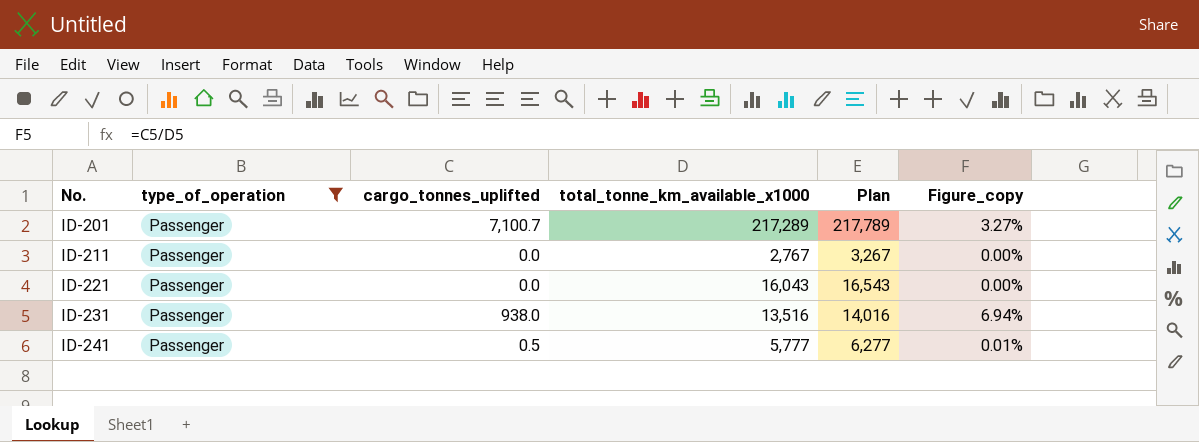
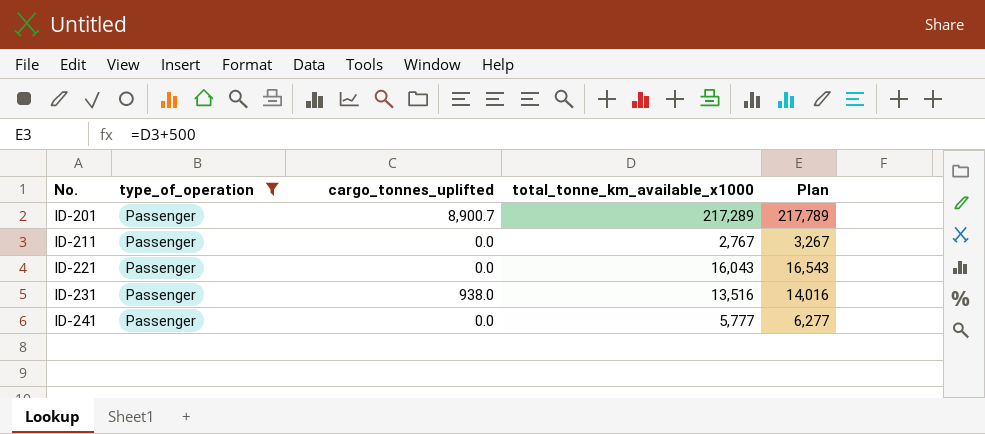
column Figure_copy | formula: [cargo_tonnes_uplifted] / [total_tonne_km_available_x1000] -> none
ID-201 | cargo_tonnes_uplifted: 7,100.7 -> 8,900.7
ID-241 | cargo_tonnes_uplifted: 0.5 -> 0.0

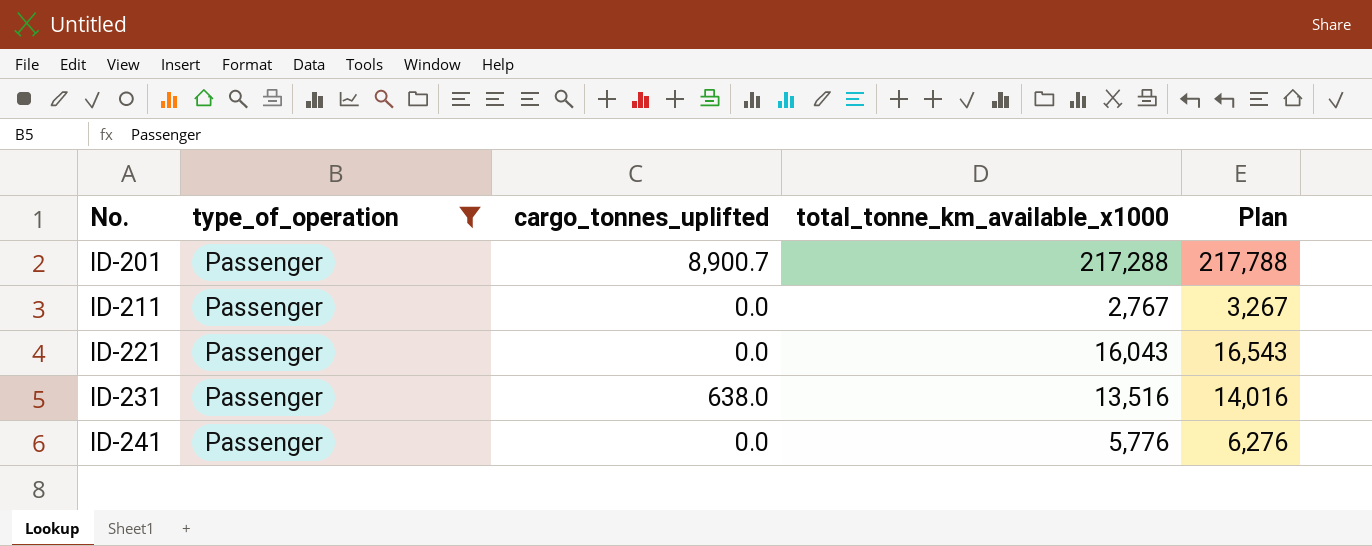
ID-201 | total_tonne_km_available_x1000: 217,289 -> 217,288
ID-201 | Plan: 217,789 -> 217,788
ID-231 | cargo_tonnes_uplifted: 938.0 -> 638.0
ID-241 | total_tonne_km_available_x1000: 5,777 -> 5,776
ID-241 | Plan: 6,277 -> 6,276

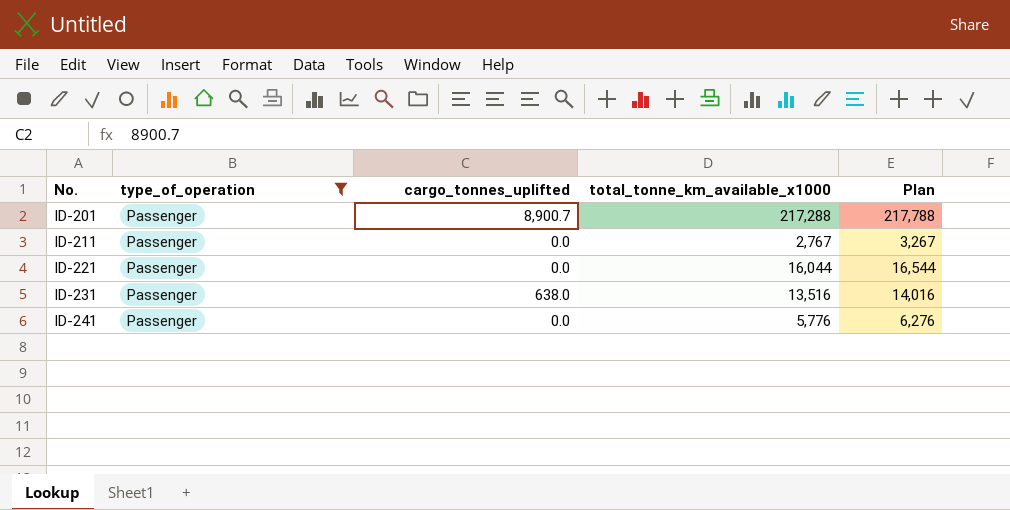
ID-221 | total_tonne_km_available_x1000: 16,043 -> 16,044
ID-221 | Plan: 16,543 -> 16,544

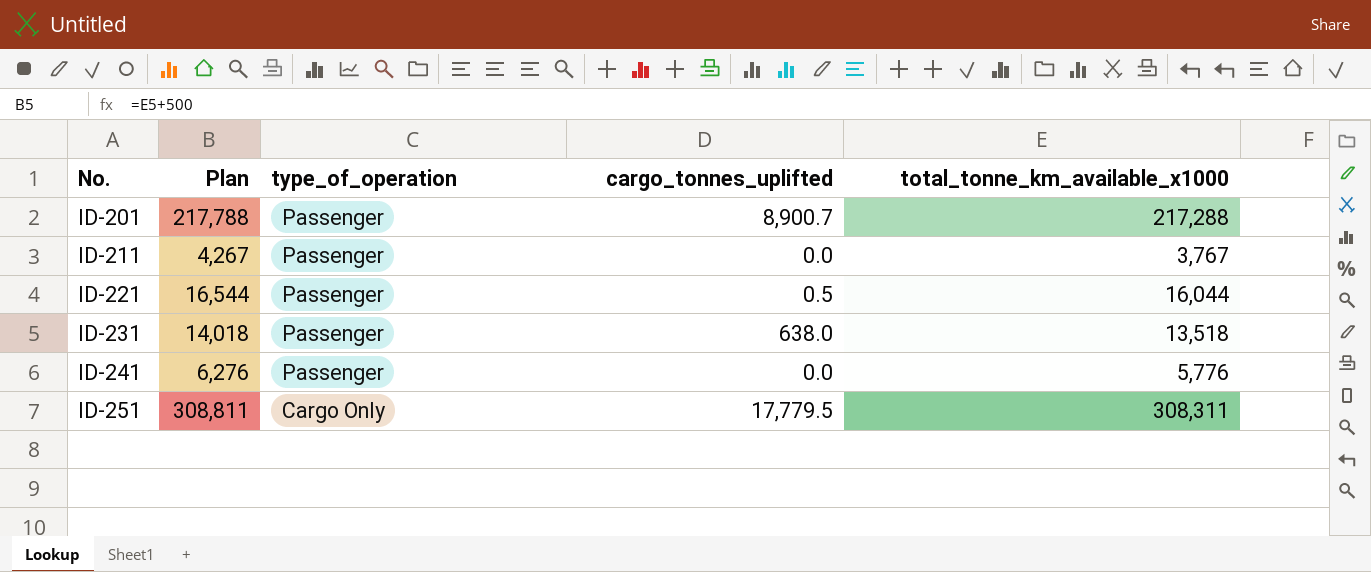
filter: type_of_operation = Passenger -> none
column Plan | position: 5 -> 2
ID-211 | Plan: 3,267 -> 4,267
ID-211 | total_tonne_km_available_x1000: 2,767 -> 3,767
ID-221 | cargo_tonnes_uplifted: 0.0 -> 0.5
ID-231 | Plan: 14,016 -> 14,018
ID-231 | total_tonne_km_available_x1000: 13,516 -> 13,518

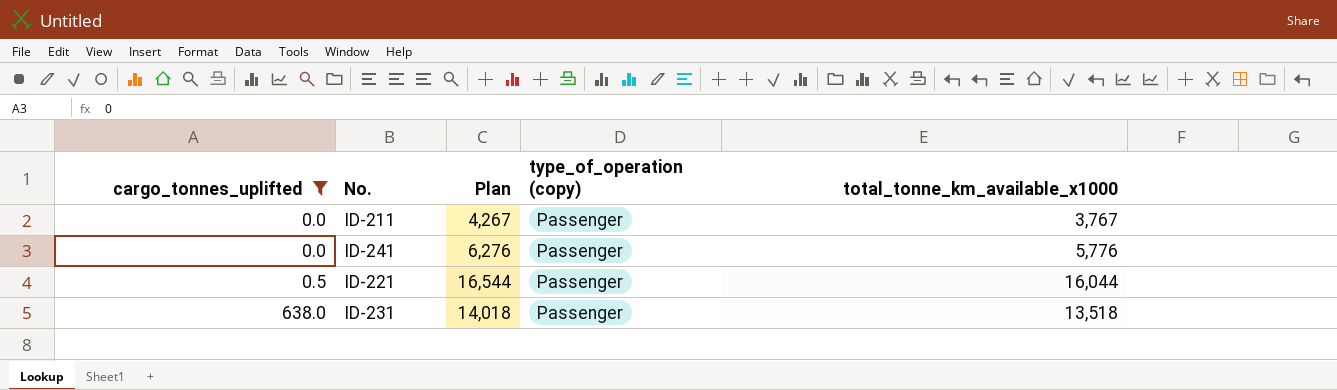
filter: none -> cargo_tonnes_uplifted <= 638.0
row order: No. ascending -> cargo_tonnes_uplifted ascending
column cargo_tonnes_uplifted | position: 4 -> 1
column name: type_of_operation -> type_of_operation (copy)

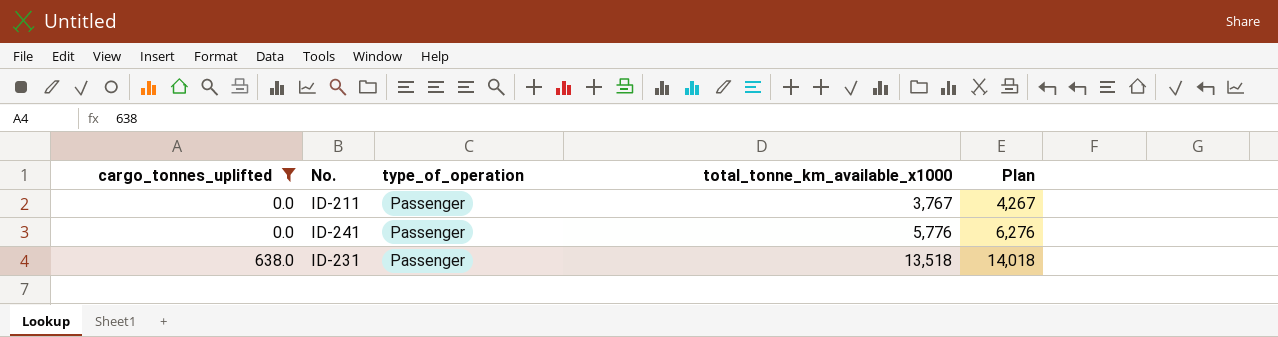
column name: type_of_operation (copy) -> type_of_operation
column Plan | position: 3 -> 5
row ID-221: 0.5 | 16,544 | Passenger | 16,044 -> none

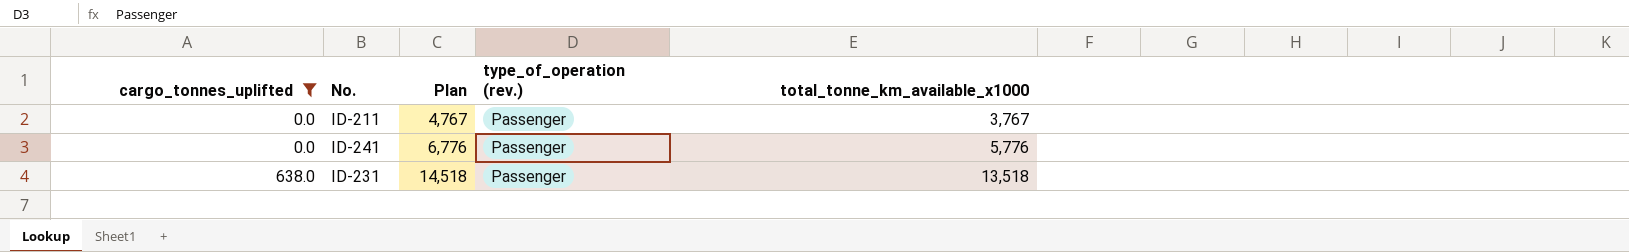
column Plan | formula: [total_tonne_km_available_x1000] + 500 -> [total_tonne_km_available_x1000] + 1000
column Plan | position: 5 -> 3
column name: type_of_operation -> type_of_operation (rev.)

